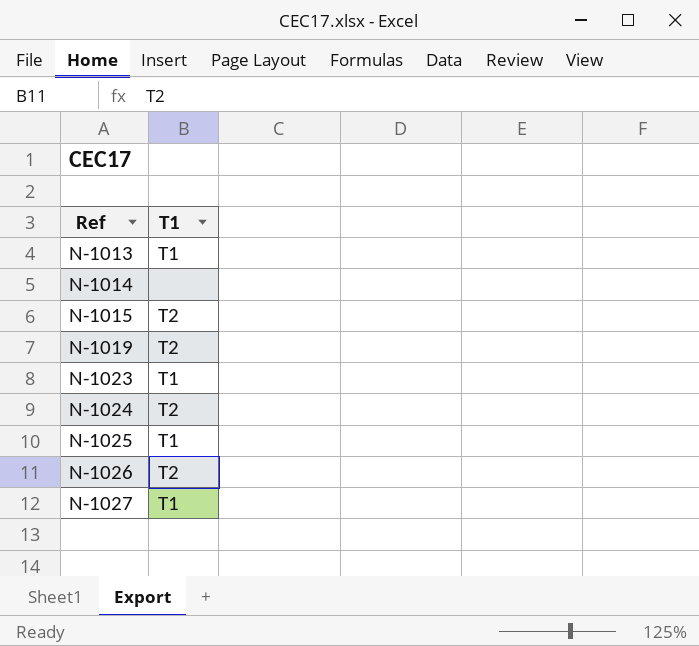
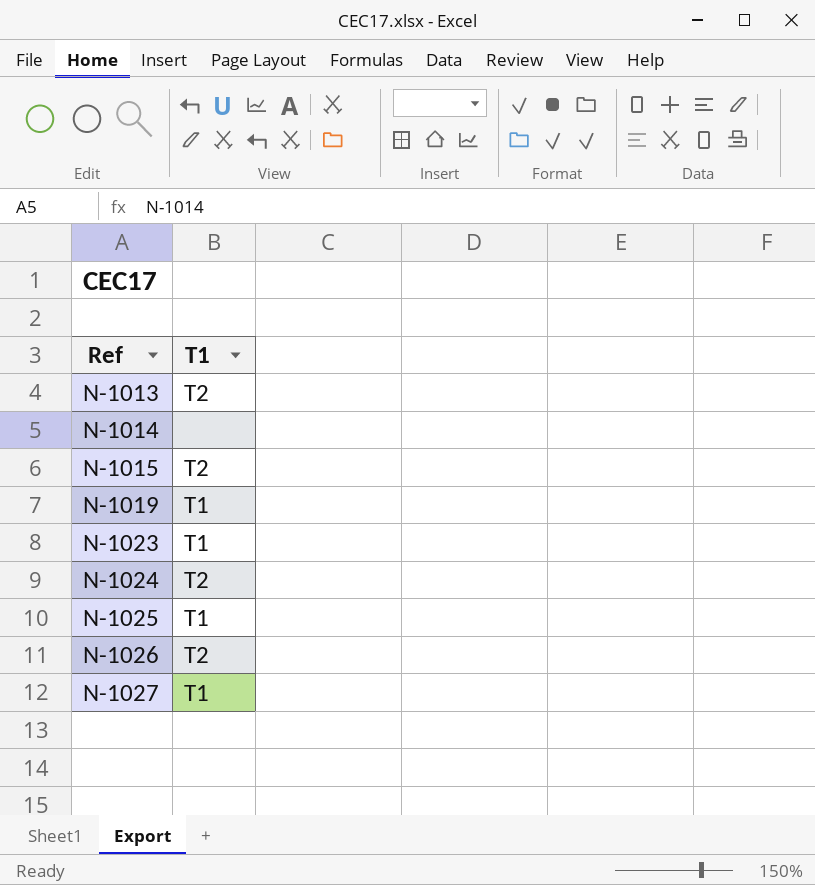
N-1013 | T1: T1 -> T2
N-1019 | T1: T2 -> T1

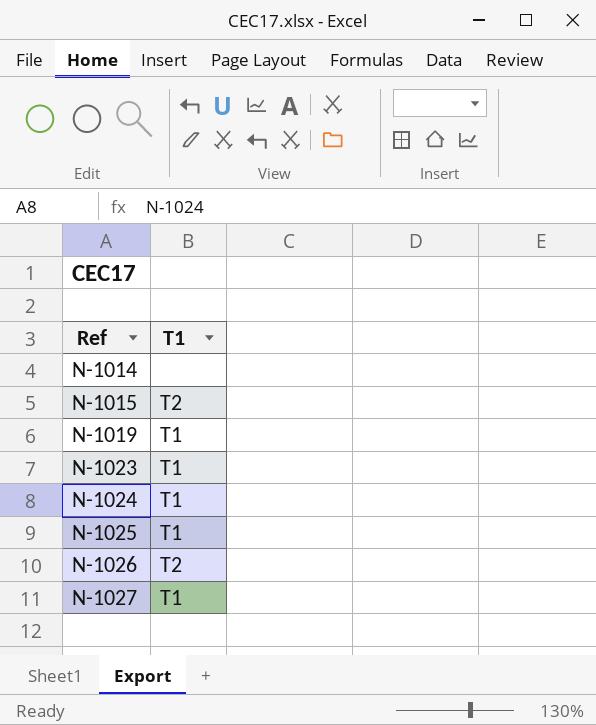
row N-1013: T2 -> none
N-1024 | T1: T2 -> T1

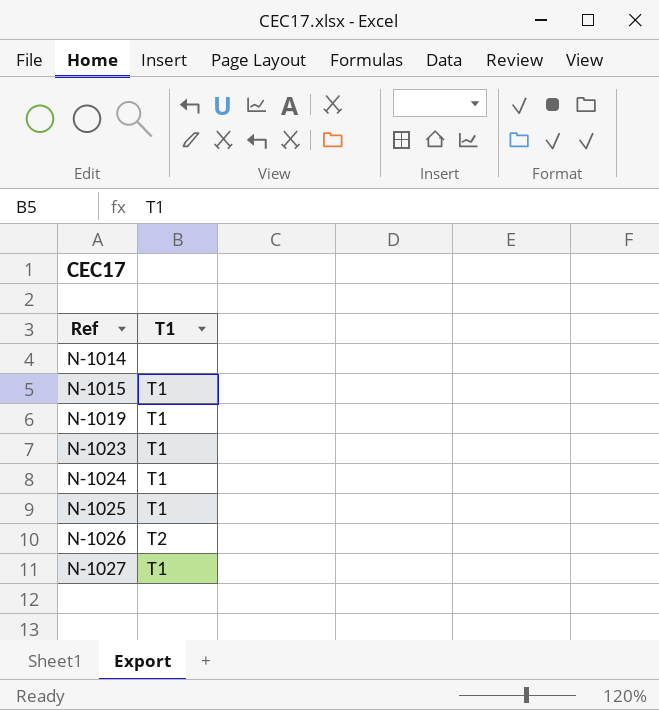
N-1015 | T1: T2 -> T1

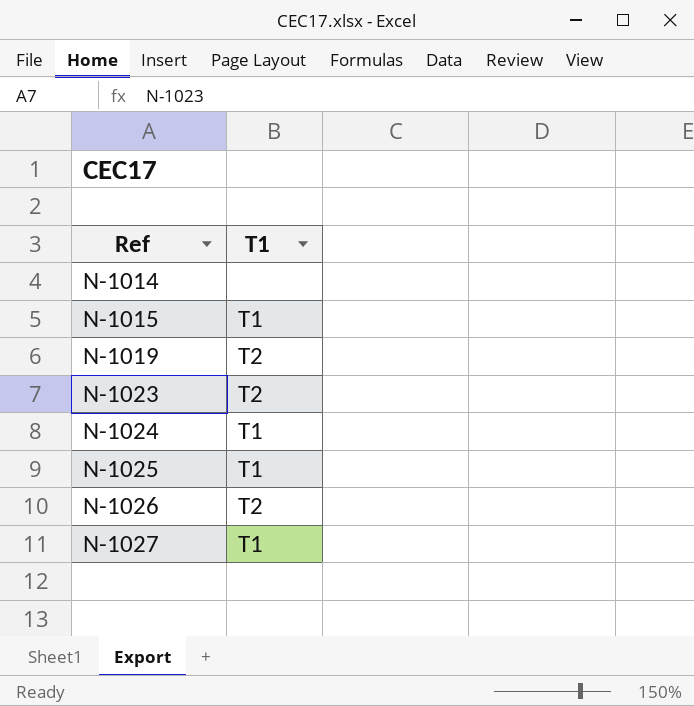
N-1019 | T1: T1 -> T2
N-1023 | T1: T1 -> T2

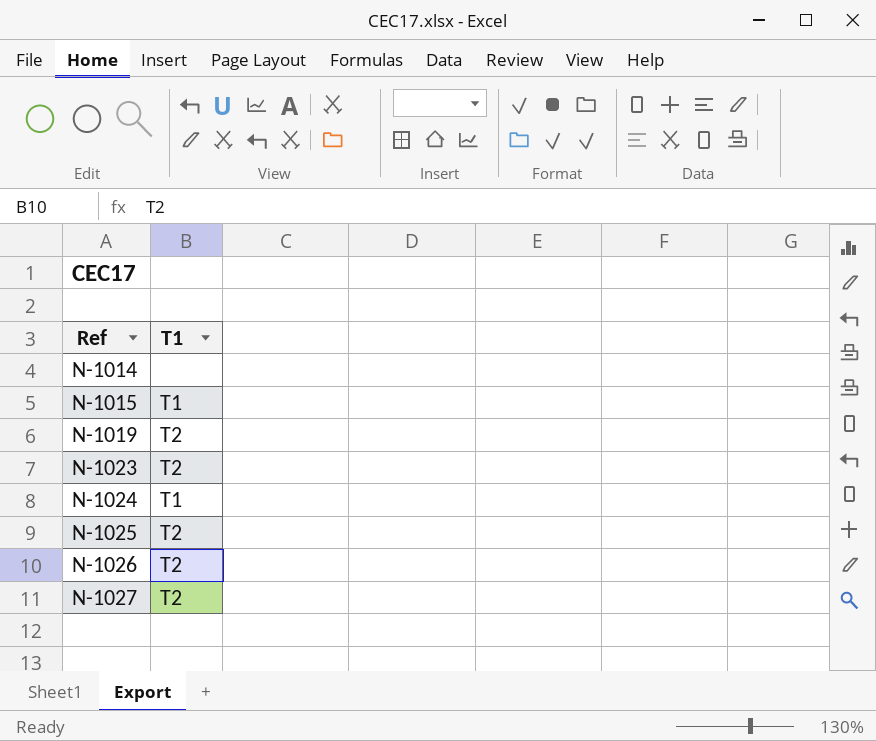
N-1025 | T1: T1 -> T2
N-1027 | T1: T1 -> T2

